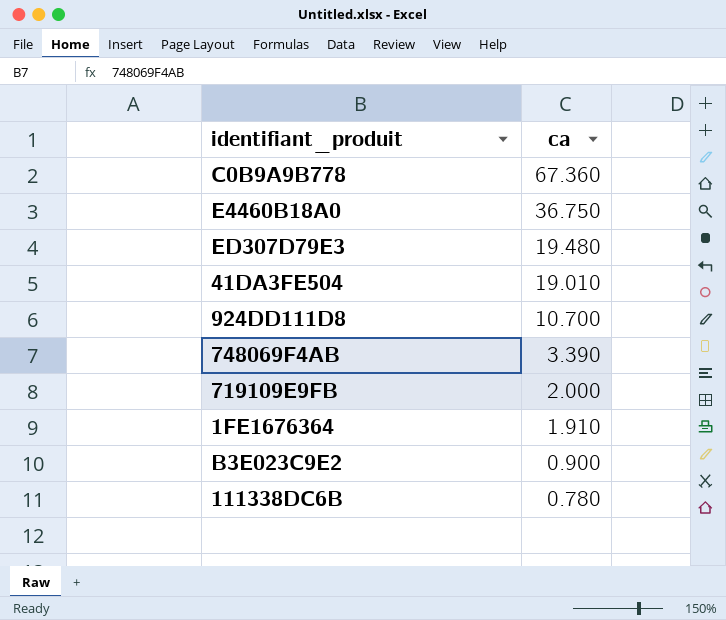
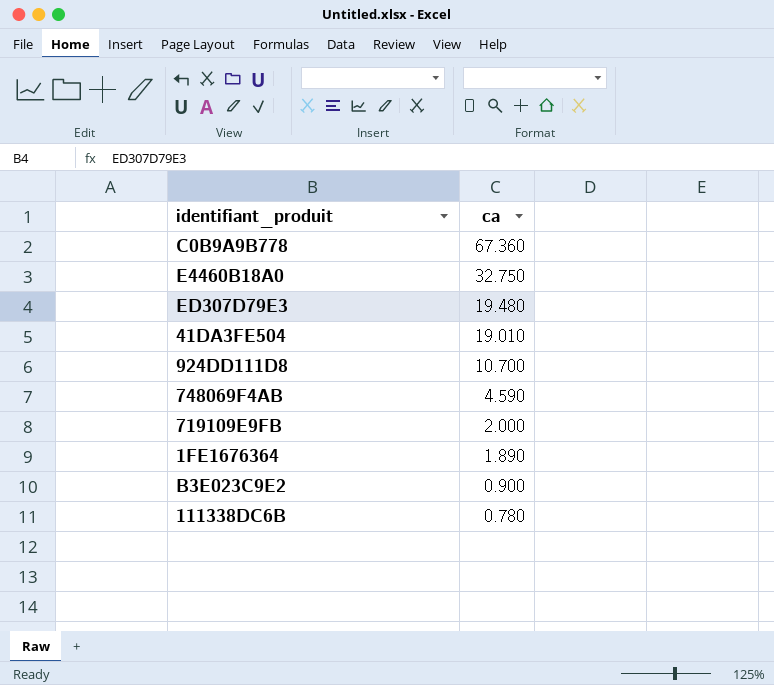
E4460B18A0 | ca: 36.750 -> 32.750
748069F4AB | ca: 3.390 -> 4.590
1FE1676364 | ca: 1.910 -> 1.890

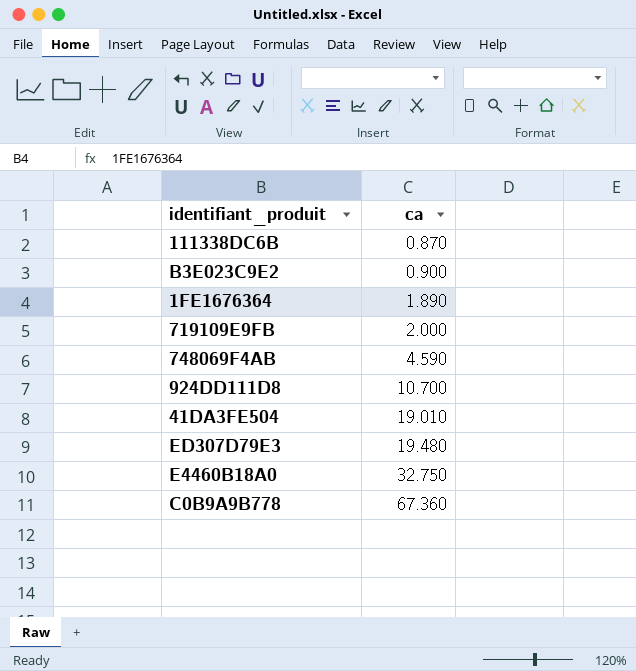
row order: ca descending -> ca ascending
111338DC6B | ca: 0.780 -> 0.870

